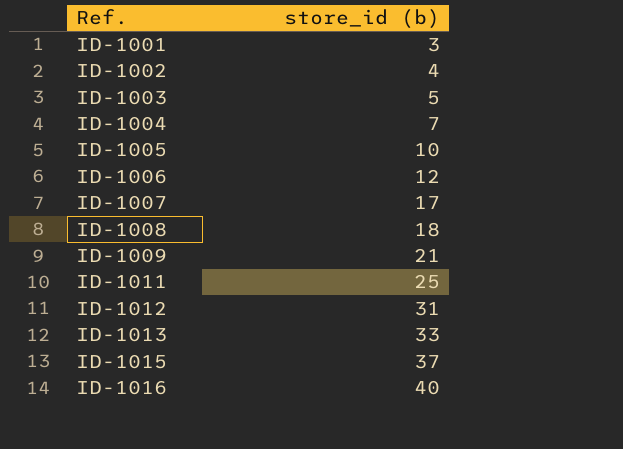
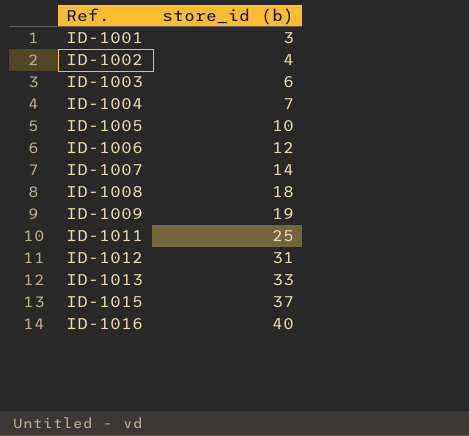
ID-1003 | store_id (b): 5 -> 6
ID-1007 | store_id (b): 17 -> 14
ID-1009 | store_id (b): 21 -> 19

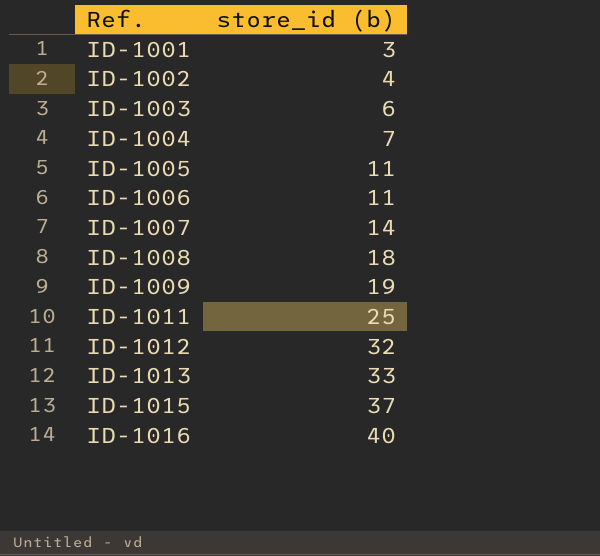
ID-1005 | store_id (b): 10 -> 11
ID-1006 | store_id (b): 12 -> 11
ID-1012 | store_id (b): 31 -> 32

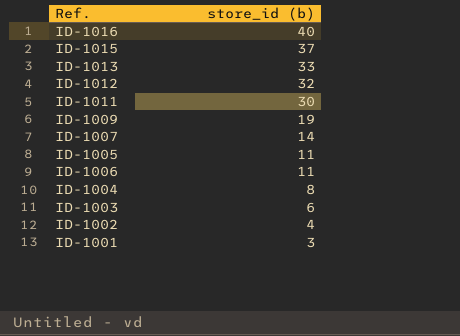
row order: Ref. ascending -> store_id (b) descending
row ID-1008: 18 -> none
ID-1011 | store_id (b): 25 -> 30
ID-1004 | store_id (b): 7 -> 8

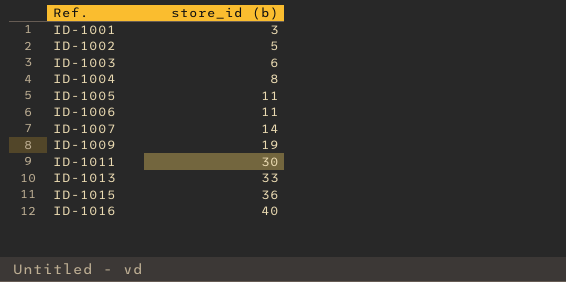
row order: store_id (b) descending -> Ref. ascending
row ID-1012: 32 -> none
ID-1002 | store_id (b): 4 -> 5
ID-1015 | store_id (b): 37 -> 36

